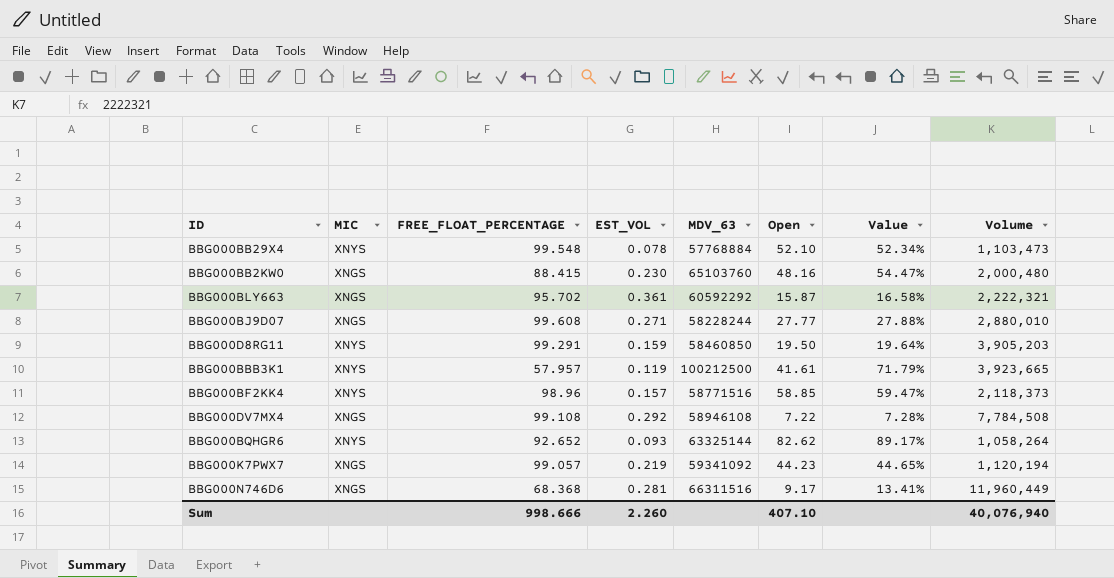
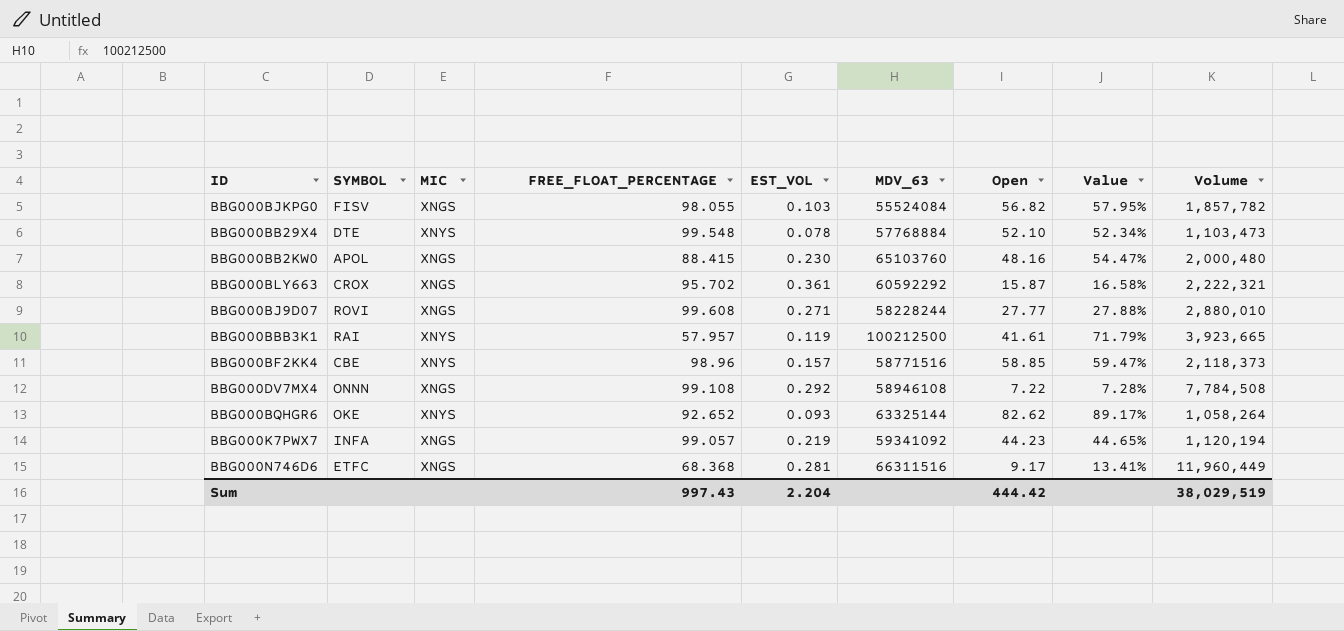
column SYMBOL | position: none -> 2
row BBG000D8RG11: XNYS | 99.291 | 0.159 | 58460850 | 19.50 | 19.64% | 3,905,203 -> none
row BBG000BJKPG0: none -> FISV | XNGS | 98.055 | 0.103 | 55524084 | 56.82 | 57.95% | 1,857,782
Sum | FREE_FLOAT_PERCENTAGE: 998.666 -> 997.43
Sum | EST_VOL: 2.260 -> 2.204
Sum | Open: 407.10 -> 444.42
Sum | Volume: 40,076,940 -> 38,029,519

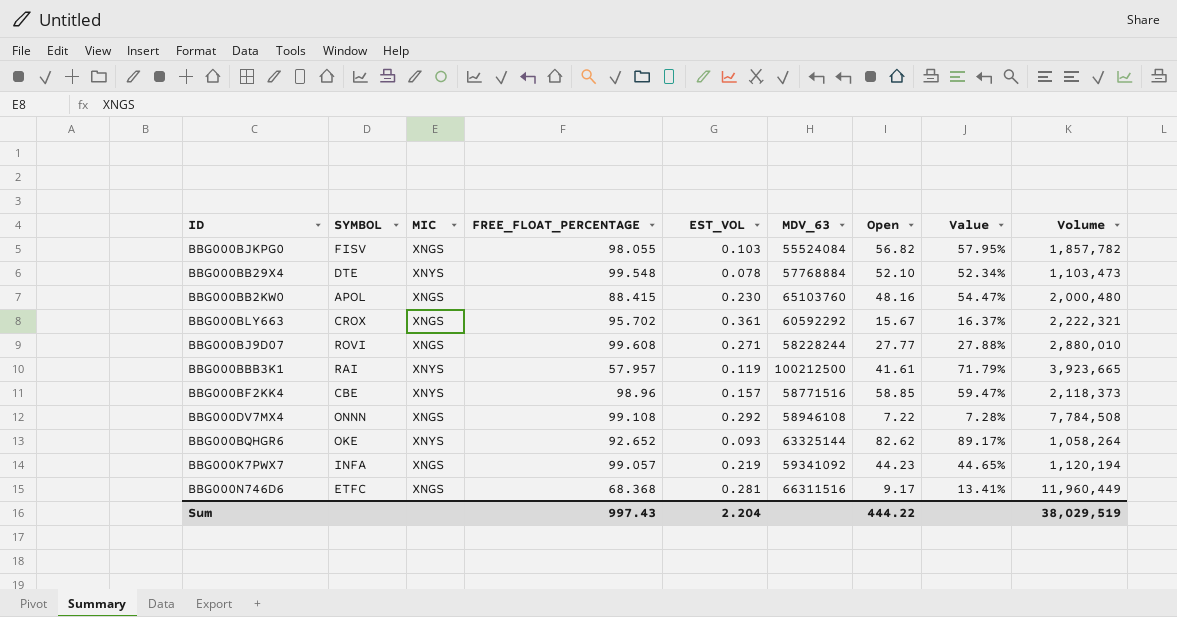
BBG000BLY663 | Open: 15.87 -> 15.67
BBG000BLY663 | Value: 16.58% -> 16.37%
Sum | Open: 444.42 -> 444.22

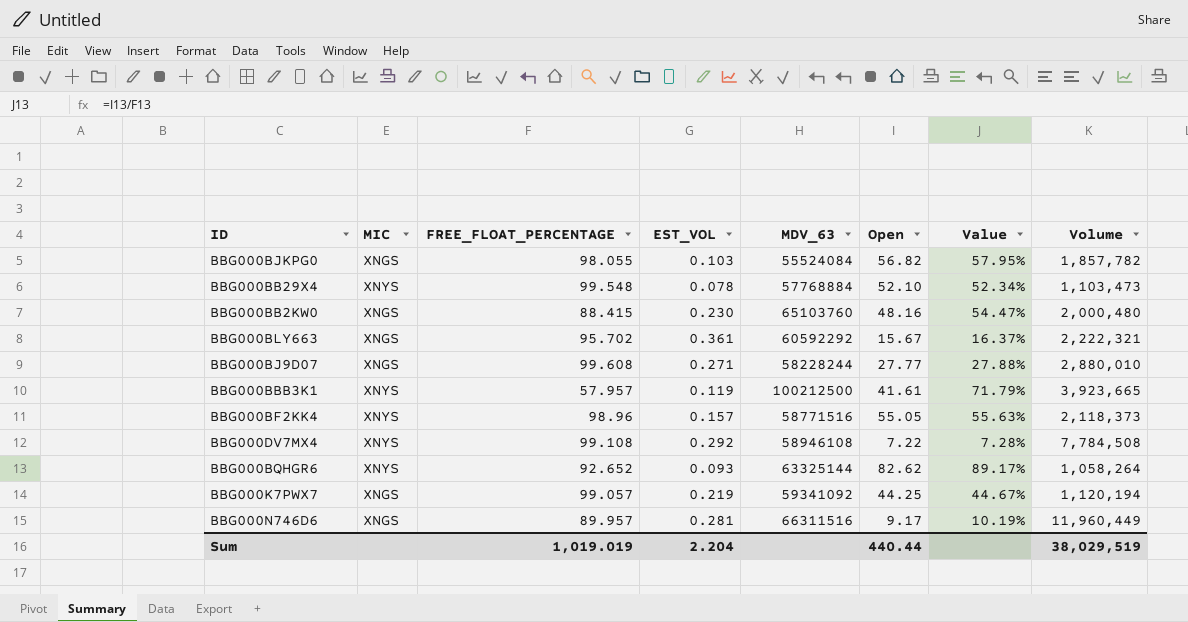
column SYMBOL | position: 2 -> none
BBG000BF2KK4 | Open: 58.85 -> 55.05
BBG000BF2KK4 | Value: 59.47% -> 55.63%
BBG000DV7MX4 | MIC: XNGS -> XNYS
BBG000K7PWX7 | Open: 44.23 -> 44.25
BBG000K7PWX7 | Value: 44.65% -> 44.67%
BBG000N746D6 | FREE_FLOAT_PERCENTAGE: 68.368 -> 89.957
BBG000N746D6 | Value: 13.41% -> 10.19%
Sum | FREE_FLOAT_PERCENTAGE: 997.43 -> 1,019.019
Sum | Open: 444.22 -> 440.44

